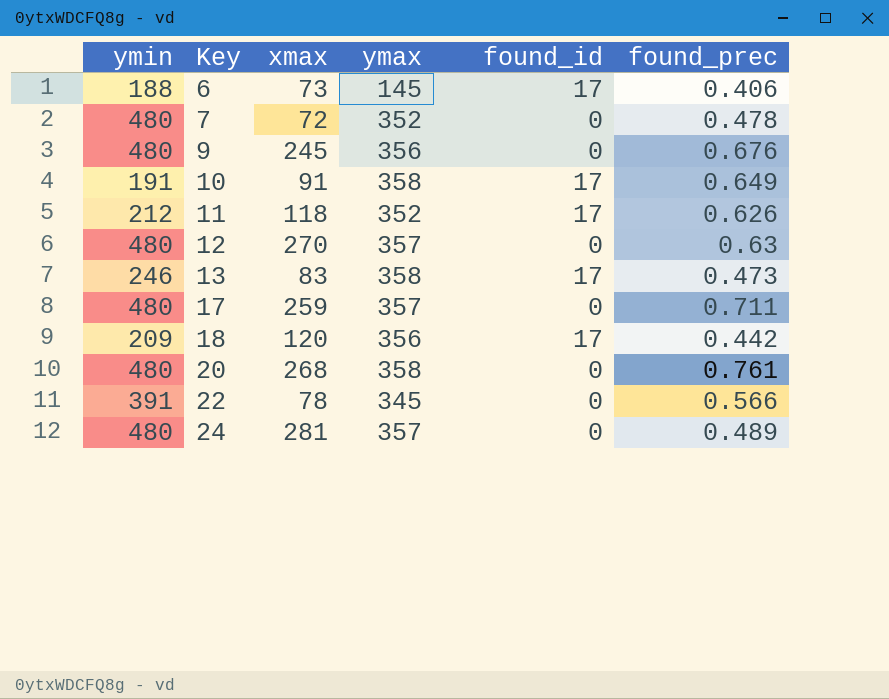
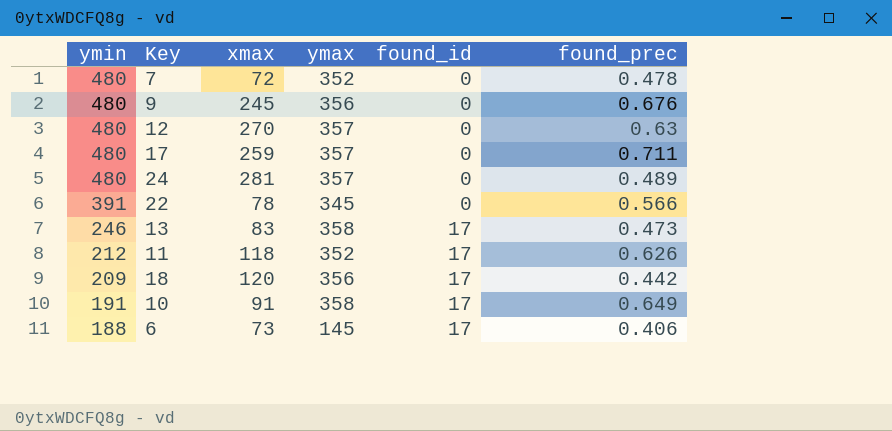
row order: Key ascending -> ymin descending
row 20: 480 | 268 | 358 | 0 | 0.761 -> none

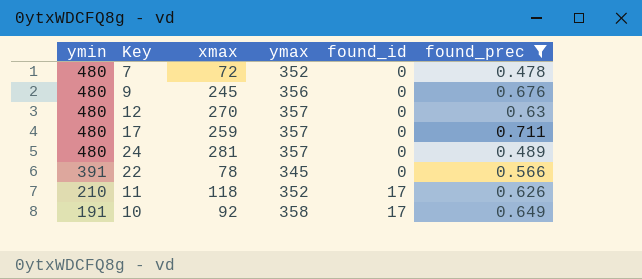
filter: none -> found_prec >= 0.478
11 | ymin: 212 -> 210
10 | xmax: 91 -> 92

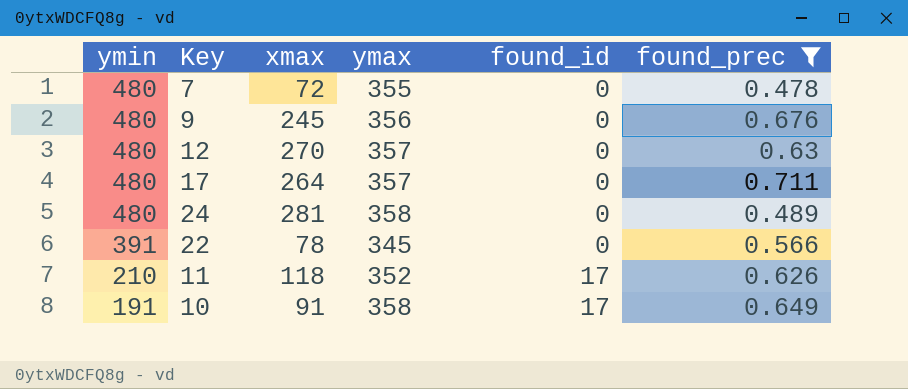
7 | ymax: 352 -> 355
17 | xmax: 259 -> 264
24 | ymax: 357 -> 358
10 | xmax: 92 -> 91

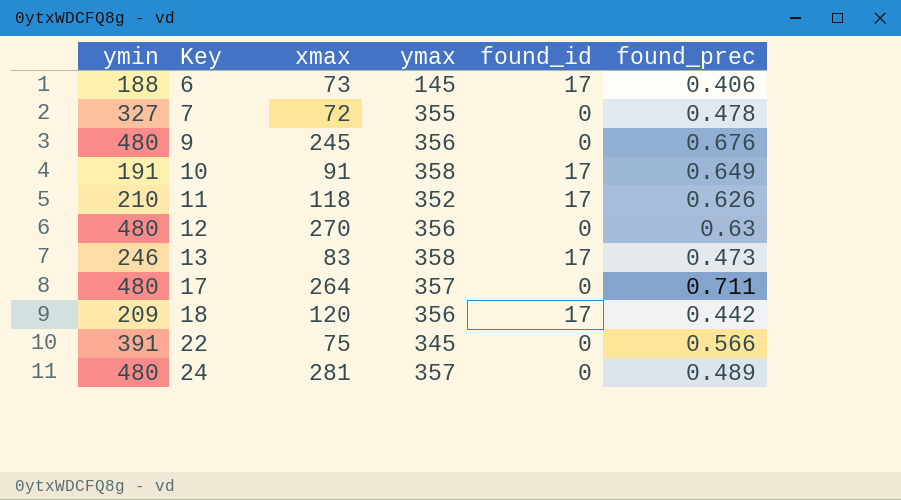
filter: found_prec >= 0.478 -> none
row order: ymin descending -> Key ascending
7 | ymin: 480 -> 327
12 | ymax: 357 -> 356
22 | xmax: 78 -> 75
24 | ymax: 358 -> 357

